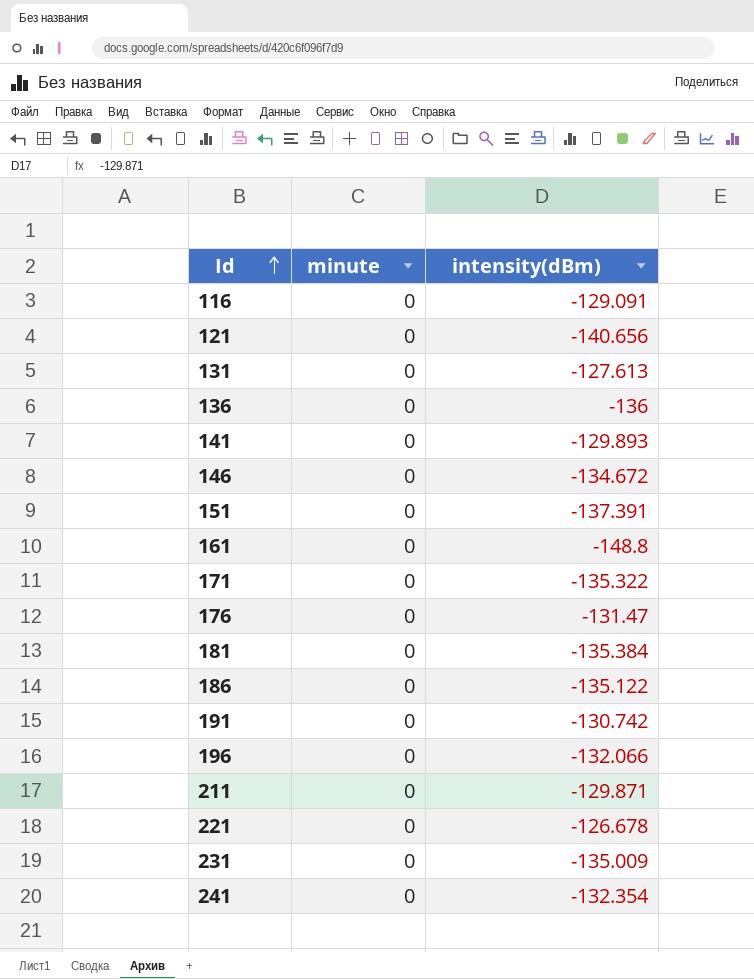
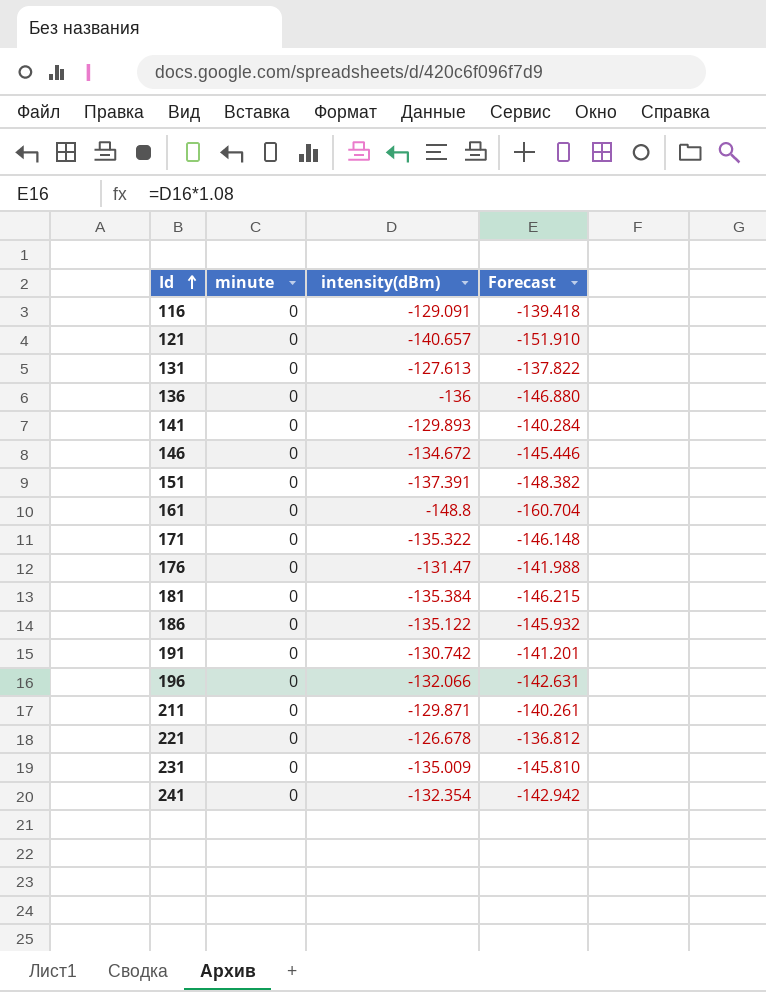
column Forecast | formula: none -> [intensity(dBm)] * 1.08
121 | intensity(dBm): -140.656 -> -140.657

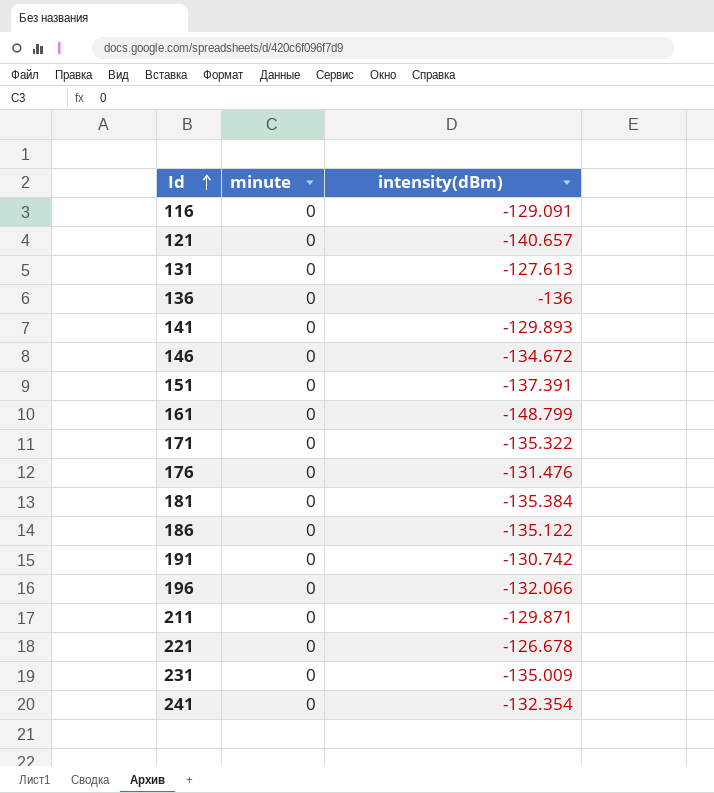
column Forecast | formula: [intensity(dBm)] * 1.08 -> none
161 | intensity(dBm): -148.8 -> -148.799
176 | intensity(dBm): -131.47 -> -131.476

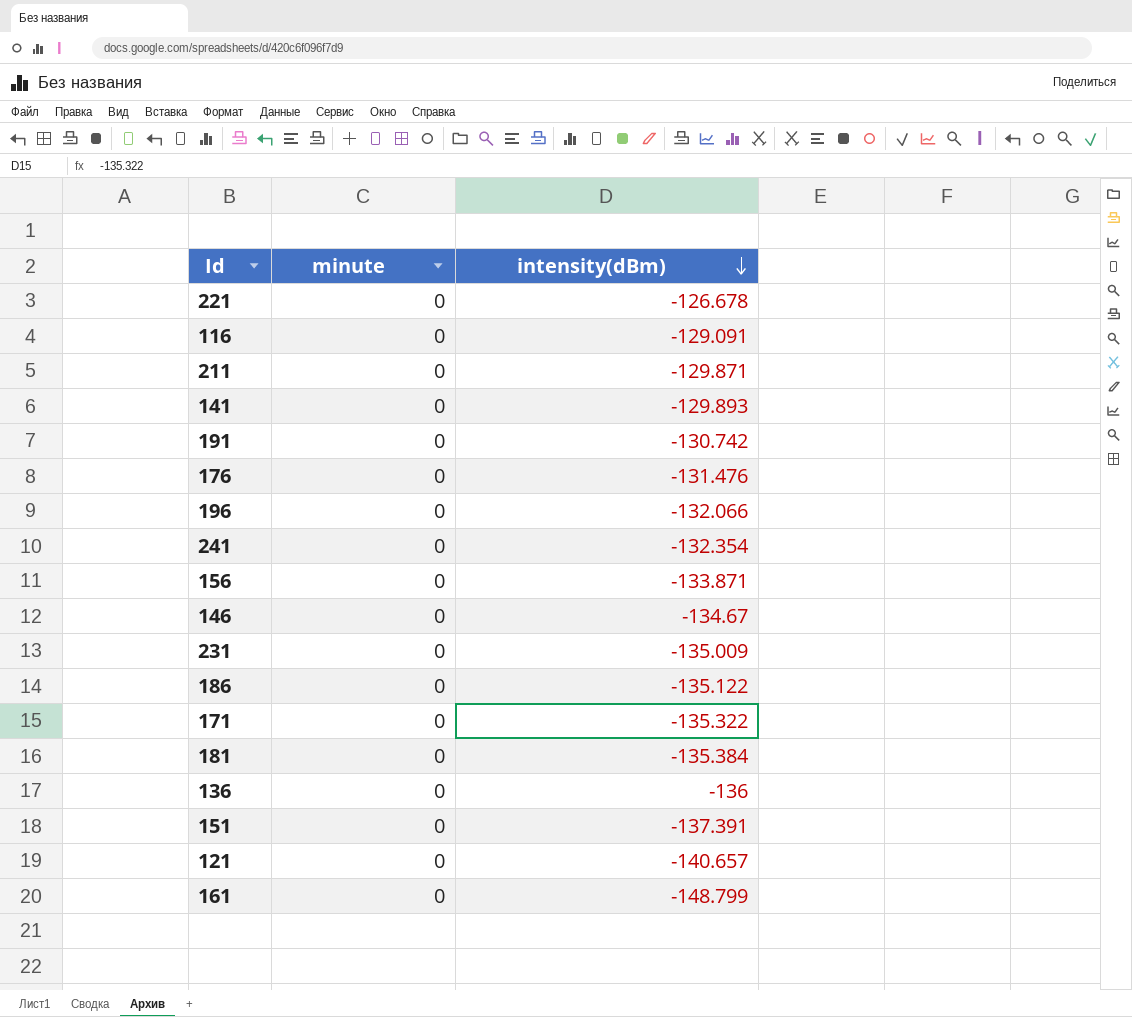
row order: Id ascending -> intensity(dBm) descending
row 131: 0 | -127.613 -> none
row 156: none -> 0 | -133.871
146 | intensity(dBm): -134.672 -> -134.67

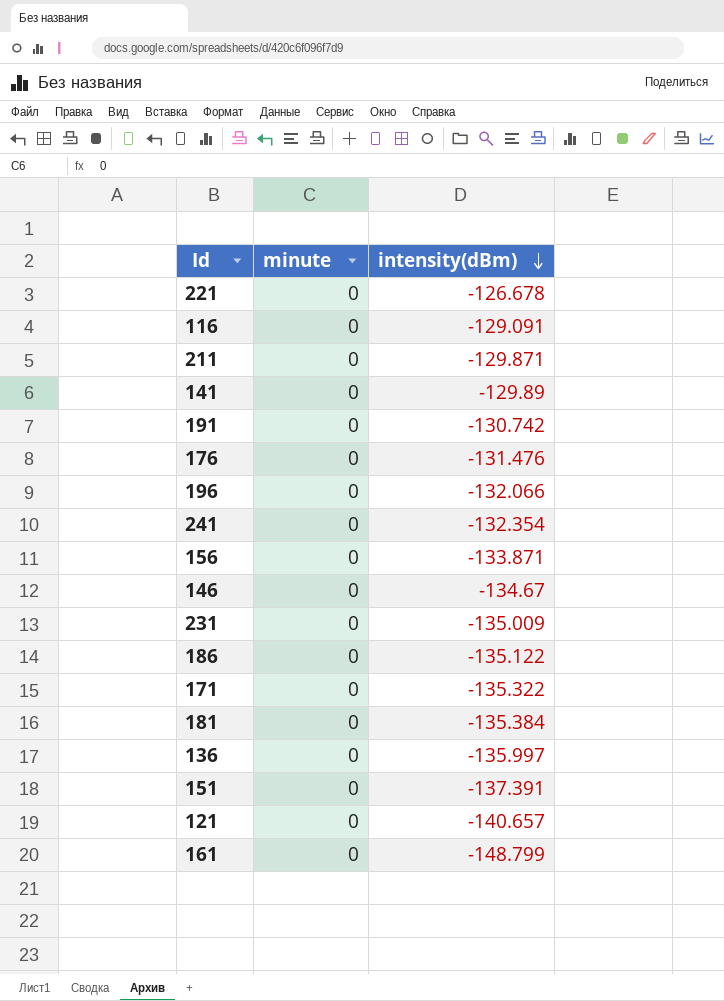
141 | intensity(dBm): -129.893 -> -129.89
136 | intensity(dBm): -136 -> -135.997

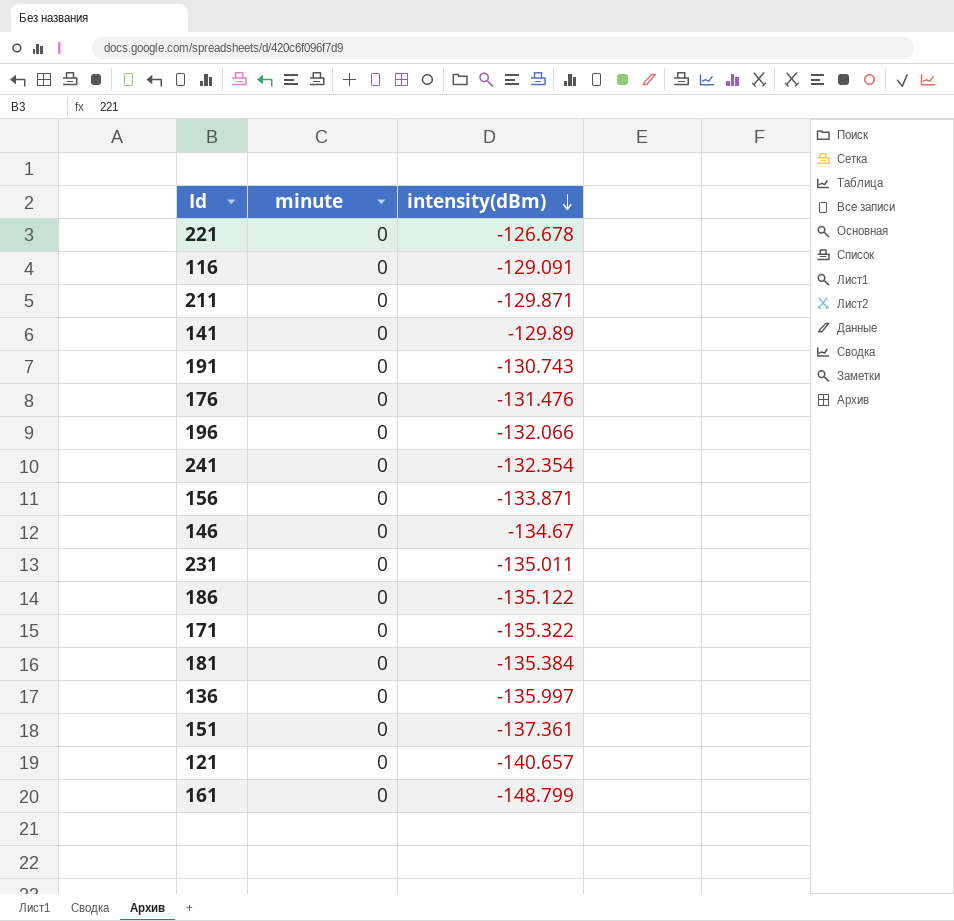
191 | intensity(dBm): -130.742 -> -130.743
231 | intensity(dBm): -135.009 -> -135.011
151 | intensity(dBm): -137.391 -> -137.361

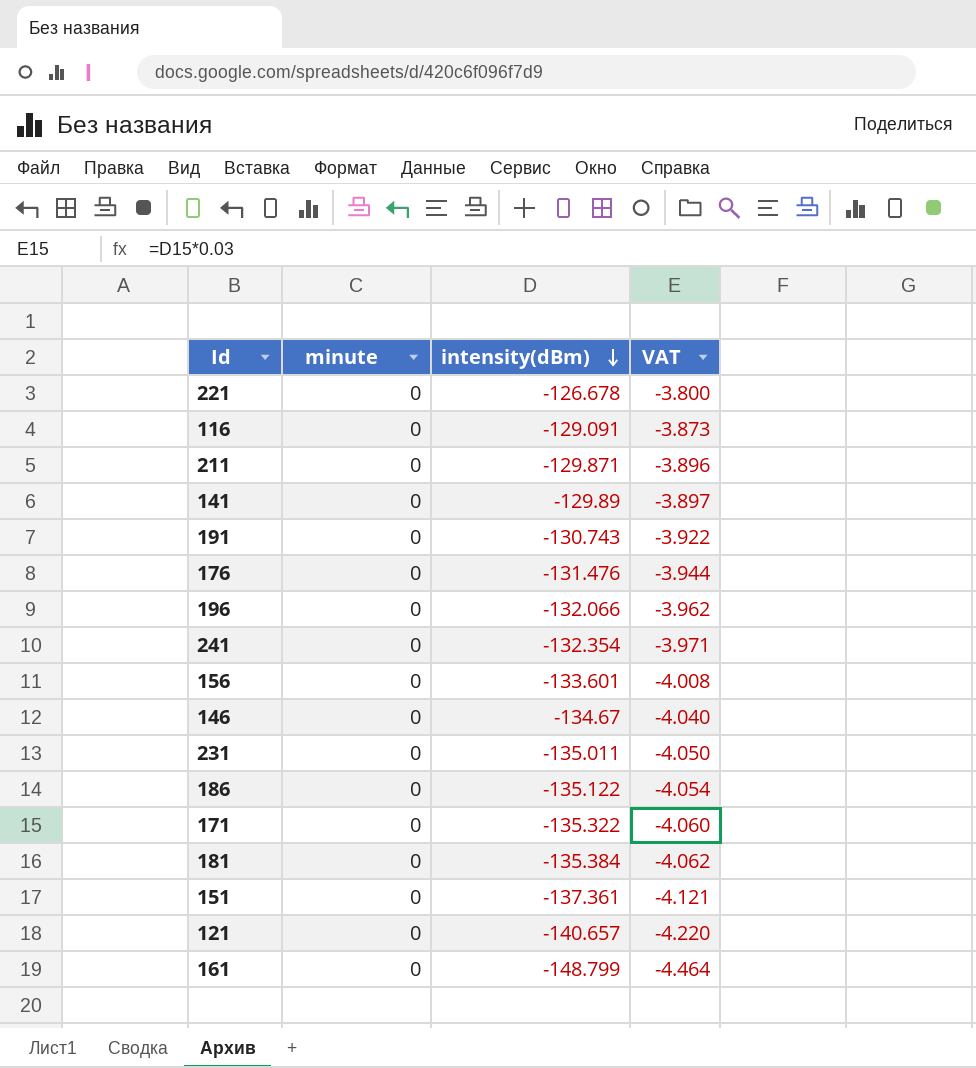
column VAT | formula: none -> [intensity(dBm)] * 0.03
row 136: 0 | -135.997 -> none
156 | intensity(dBm): -133.871 -> -133.601

